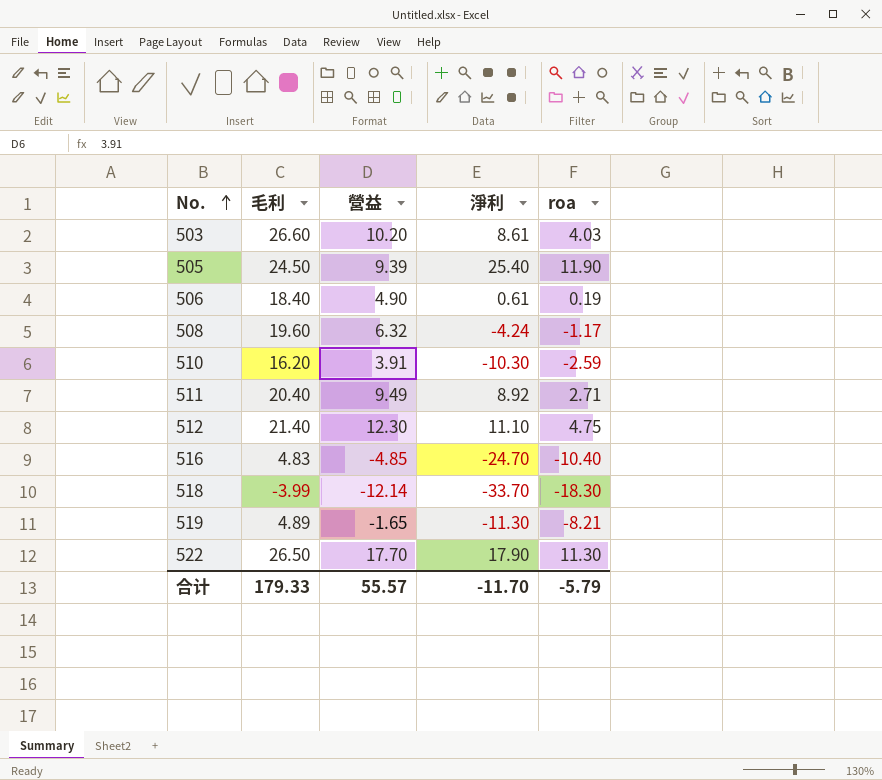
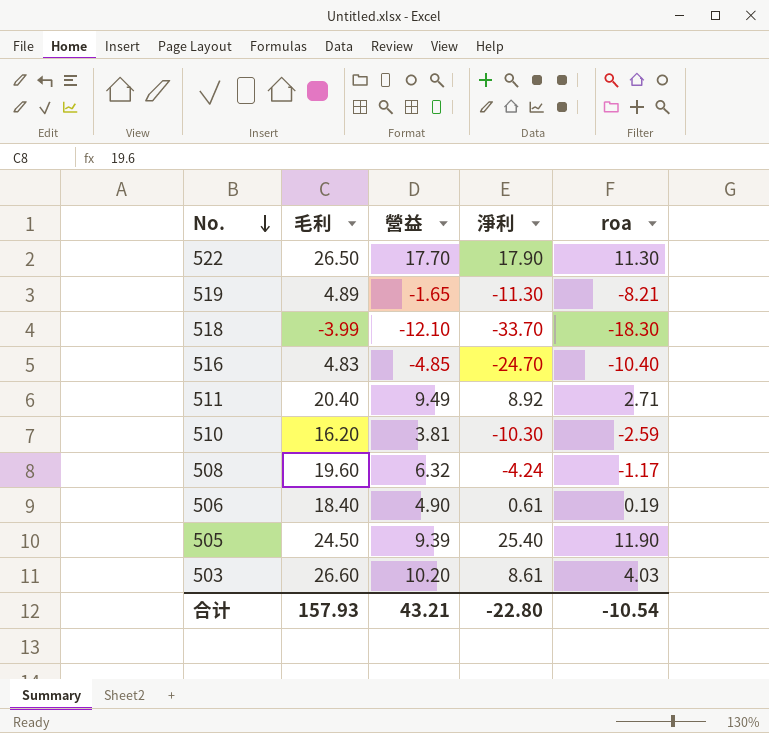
row order: No. ascending -> No. descending
row 512: 21.40 | 12.30 | 11.10 | 4.75 -> none
518 | 營益: -12.14 -> -12.10
510 | 營益: 3.91 -> 3.81
合计 | 毛利: 179.33 -> 157.93
合计 | 營益: 55.57 -> 43.21
合计 | 淨利: -11.70 -> -22.80
合计 | roa: -5.79 -> -10.54

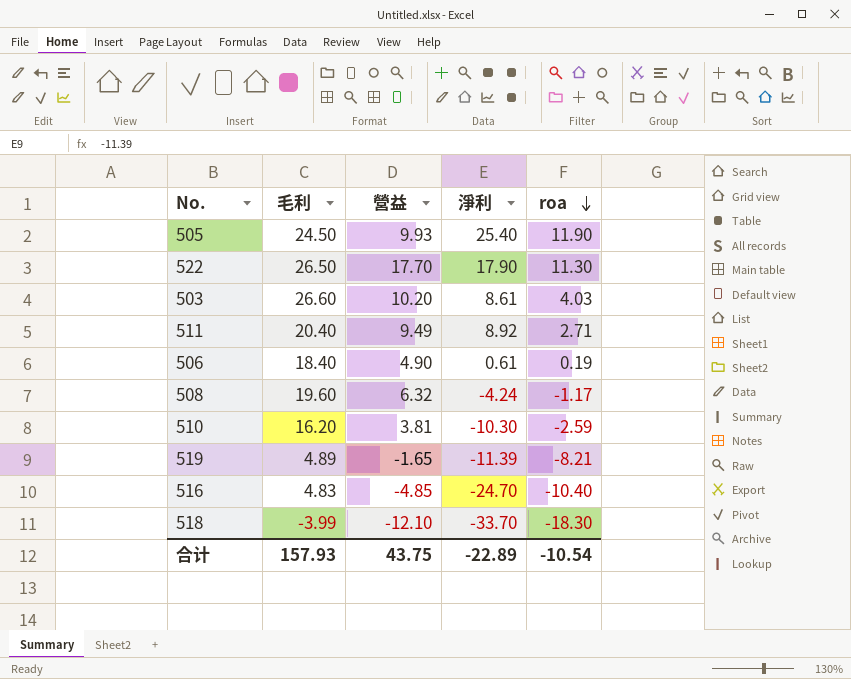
row order: No. descending -> roa descending
505 | 營益: 9.39 -> 9.93
519 | 淨利: -11.30 -> -11.39
合计 | 營益: 43.21 -> 43.75
合计 | 淨利: -22.80 -> -22.89

